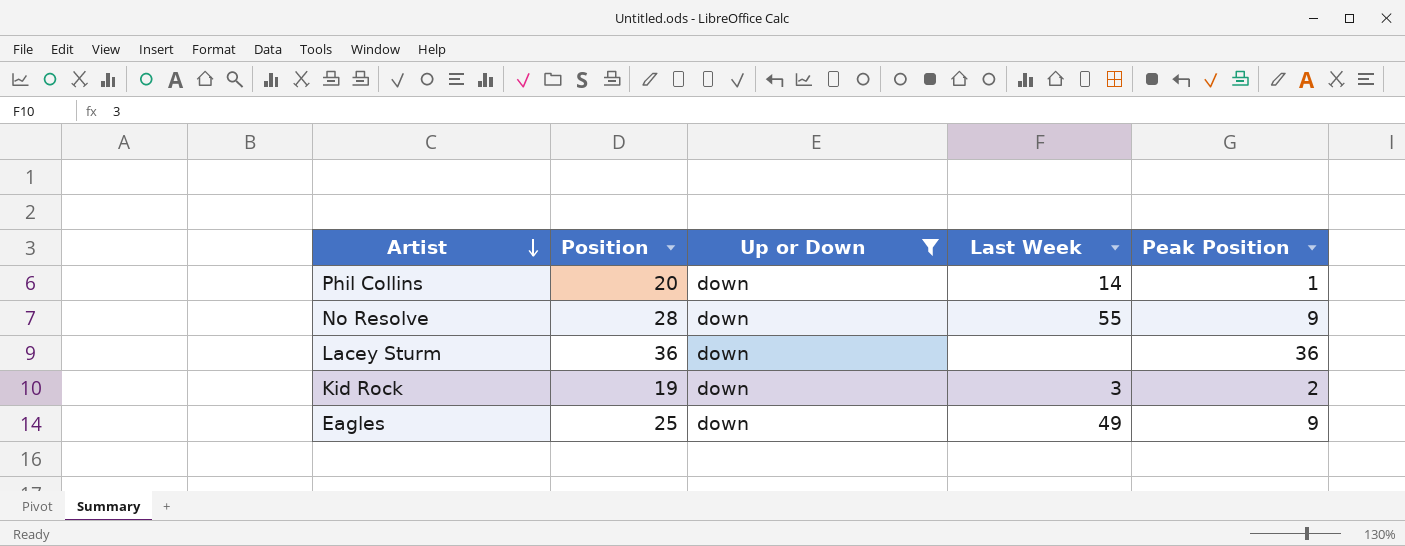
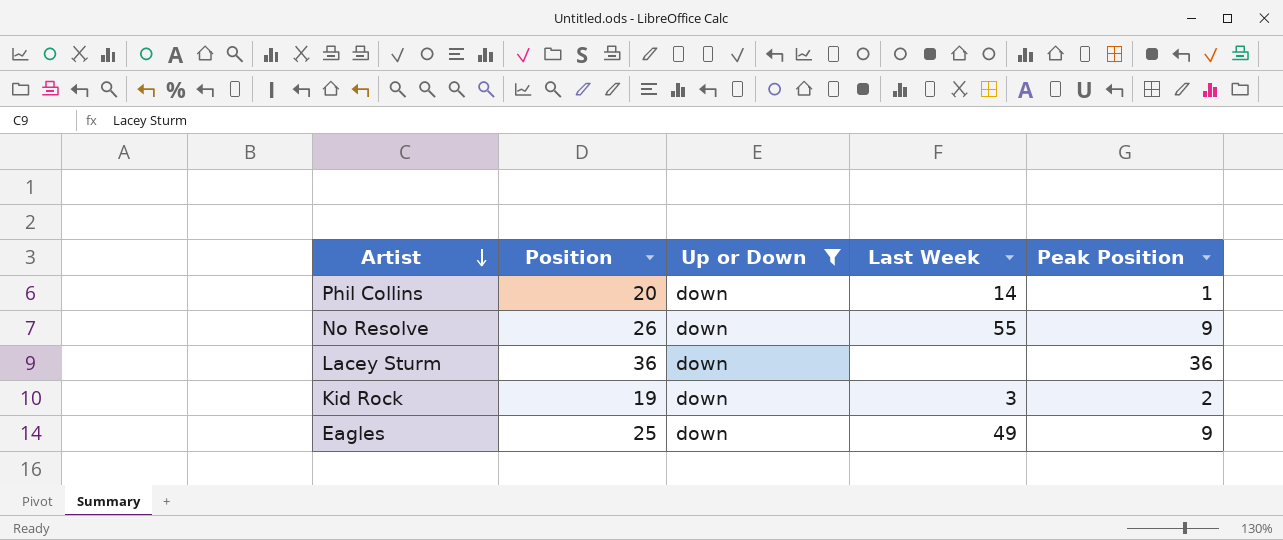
No Resolve | Position: 28 -> 26

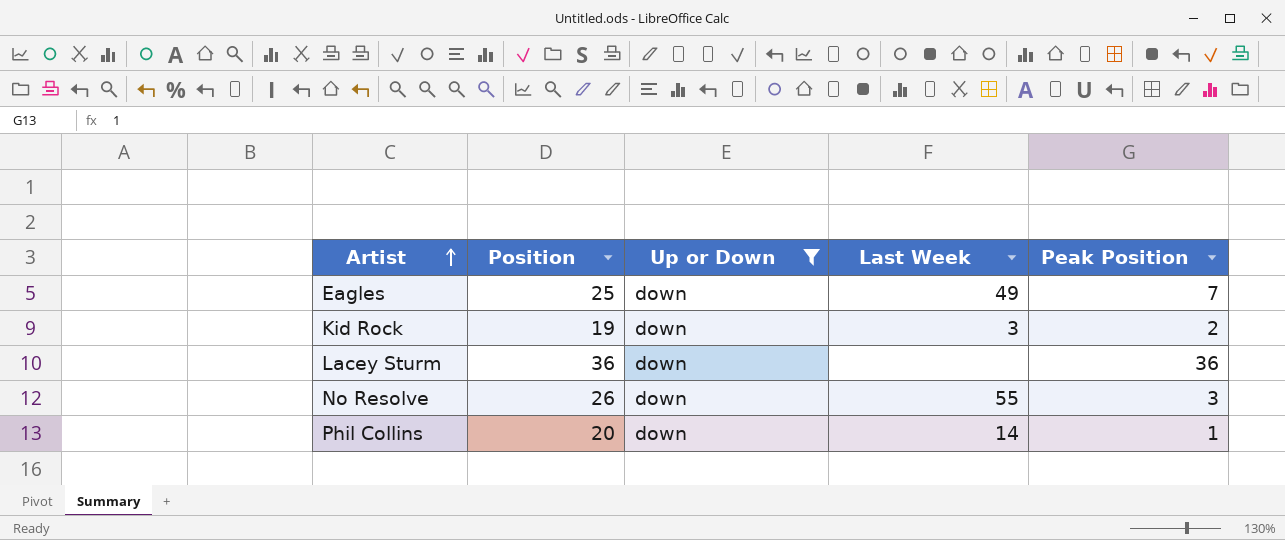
row order: Artist descending -> Artist ascending
Eagles | Peak Position: 9 -> 7
No Resolve | Peak Position: 9 -> 3

